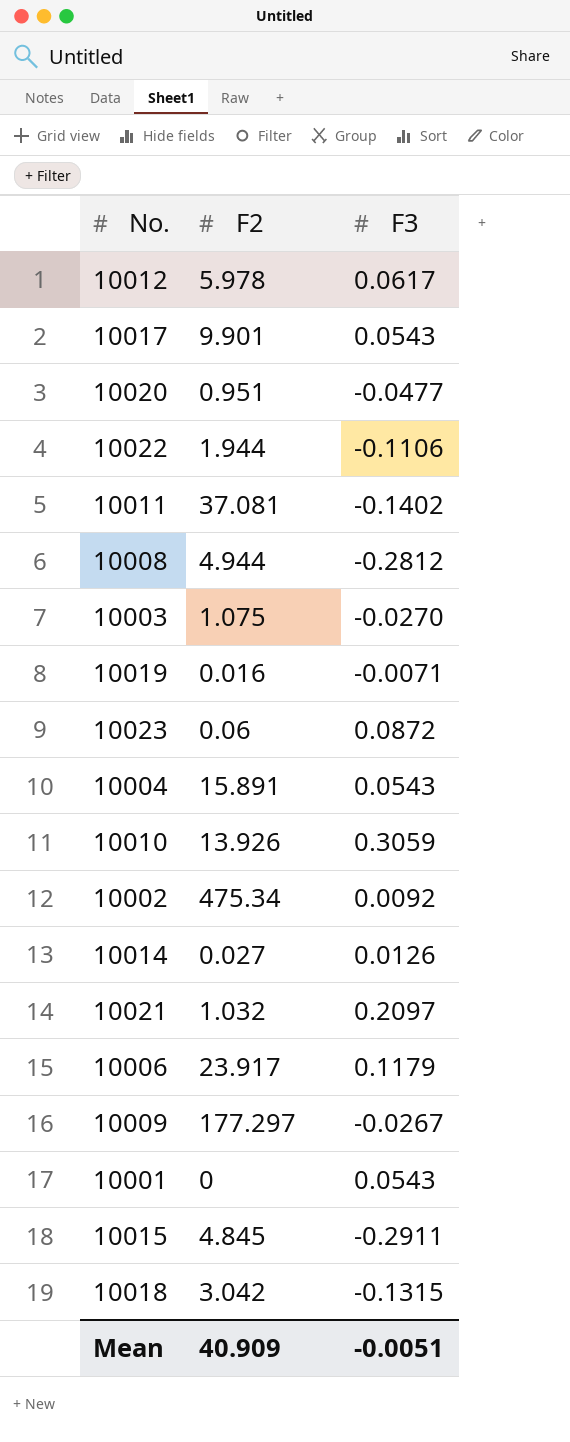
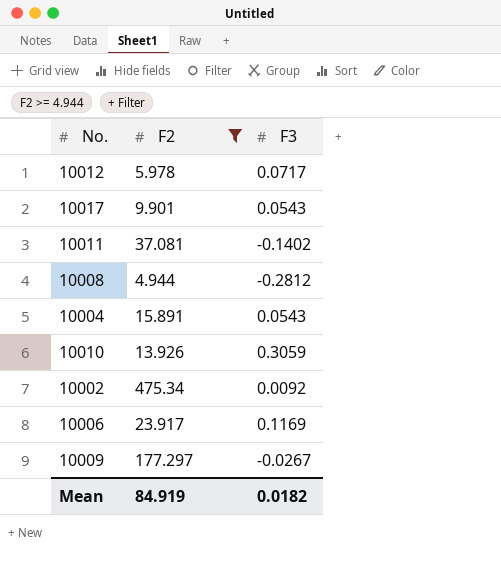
filter: none -> F2 >= 4.944
10012 | F3: 0.0617 -> 0.0717
10006 | F3: 0.1179 -> 0.1169
Mean | F2: 40.909 -> 84.919
Mean | F3: -0.0051 -> 0.0182

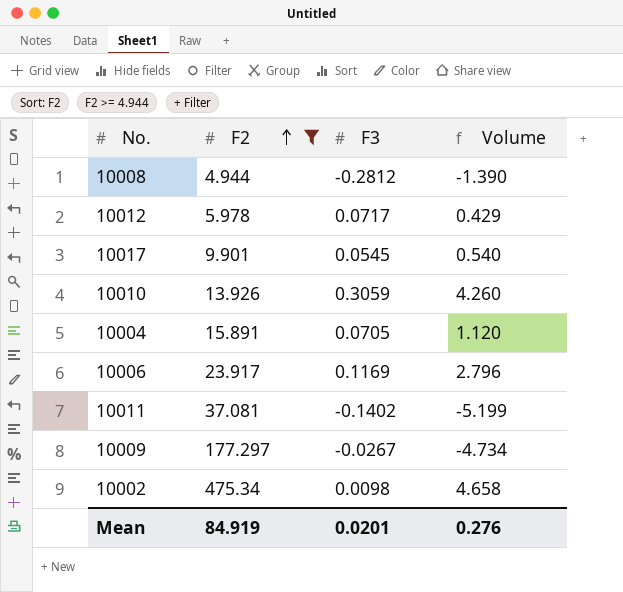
row order: none -> F2 ascending
column Volume | formula: none -> [F2] * [F3]
10017 | F3: 0.0543 -> 0.0545
10004 | F3: 0.0543 -> 0.0705
10002 | F3: 0.0092 -> 0.0098
Mean | F3: 0.0182 -> 0.0201

